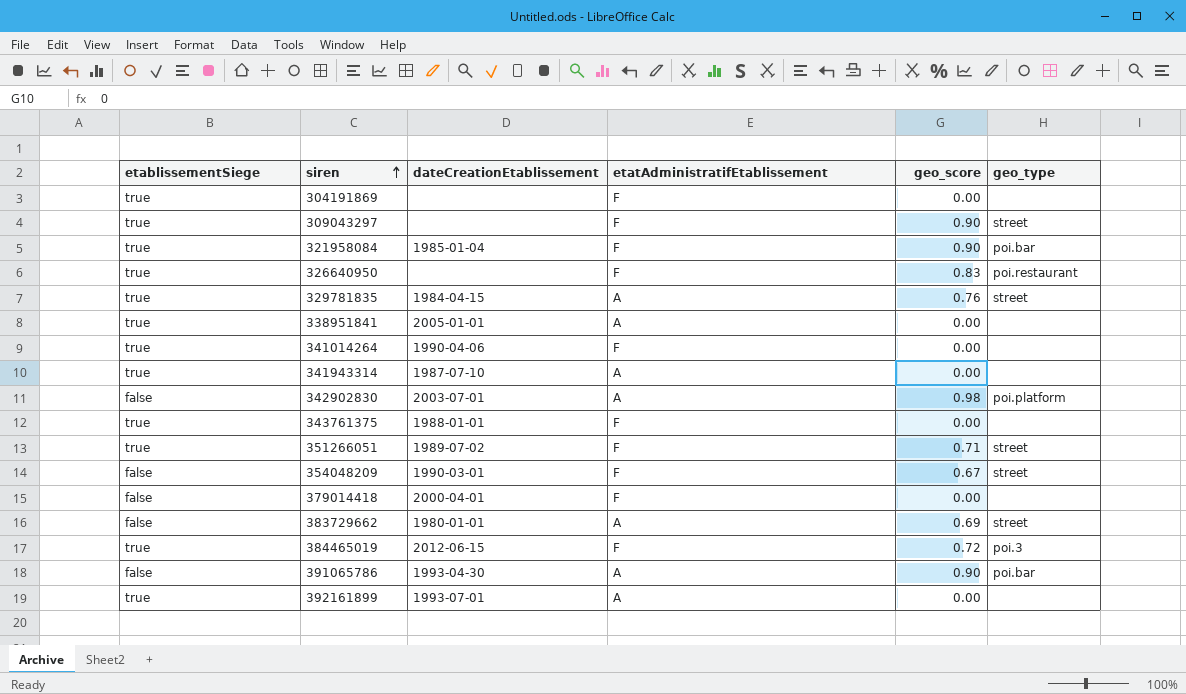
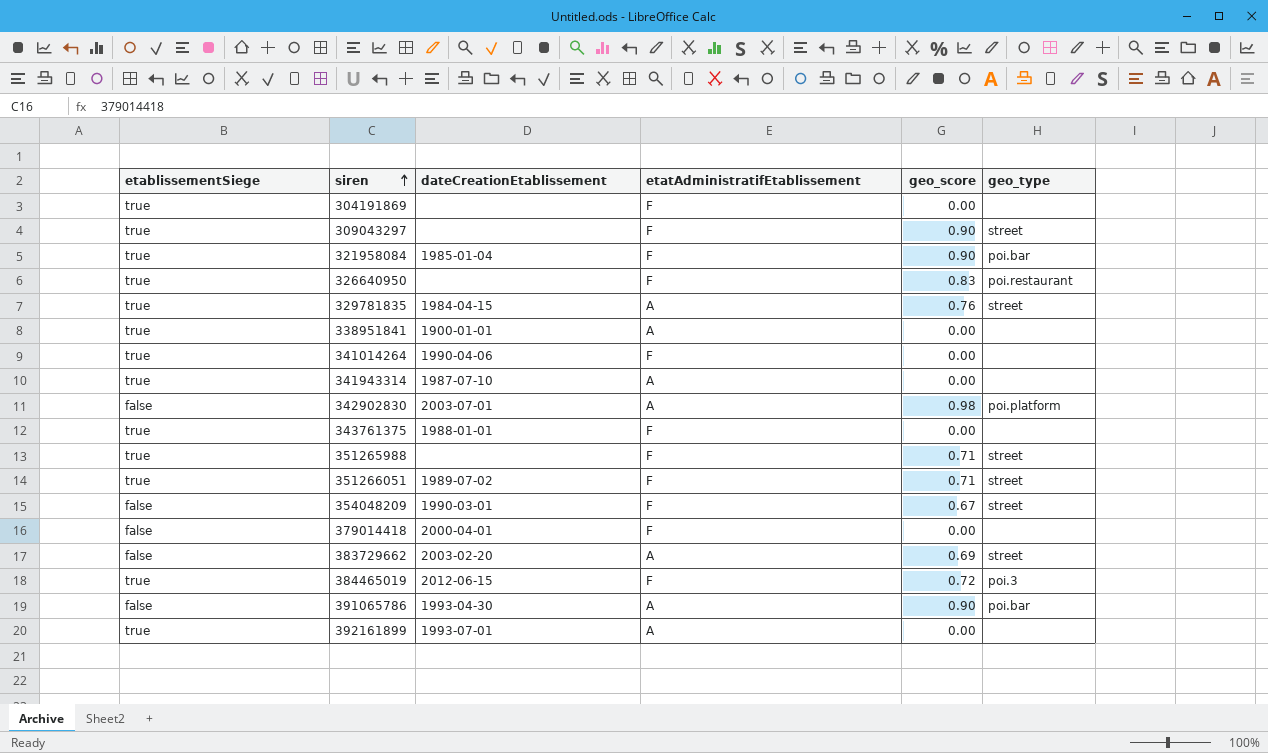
338951841 | dateCreationEtablissement: 2005-01-01 -> 1900-01-01
row 351265988: none -> true | none | F | 0.71 | street
383729662 | dateCreationEtablissement: 1980-01-01 -> 2003-02-20

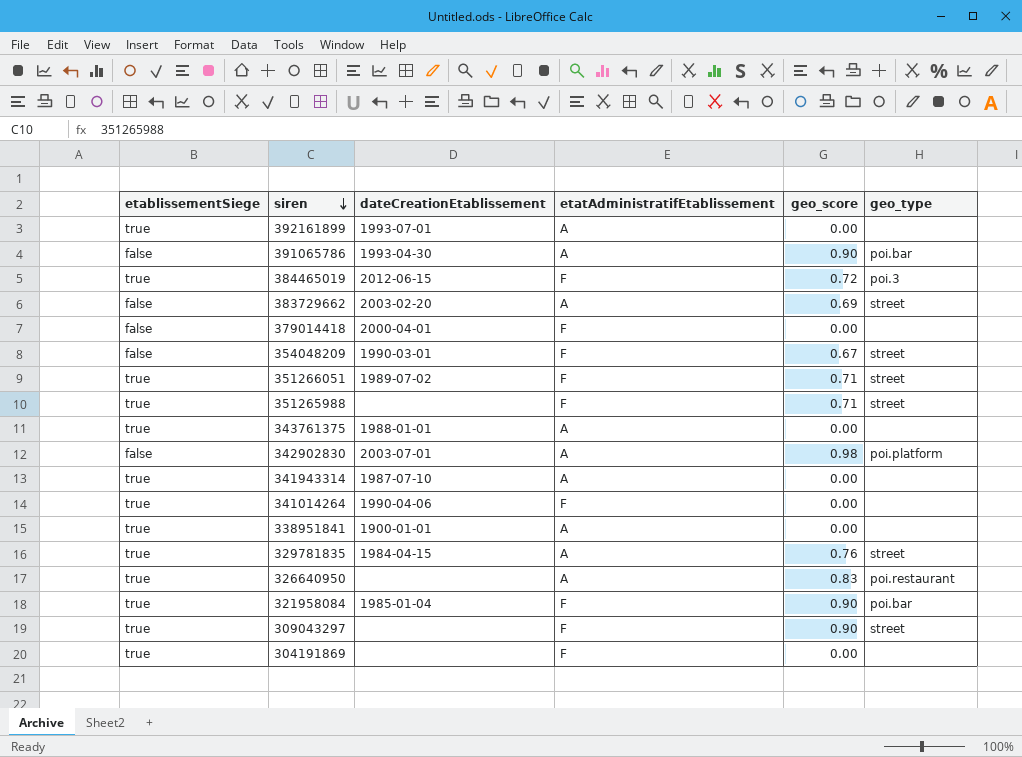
row order: siren ascending -> siren descending
343761375 | etatAdministratifEtablissement: F -> A
326640950 | etatAdministratifEtablissement: F -> A

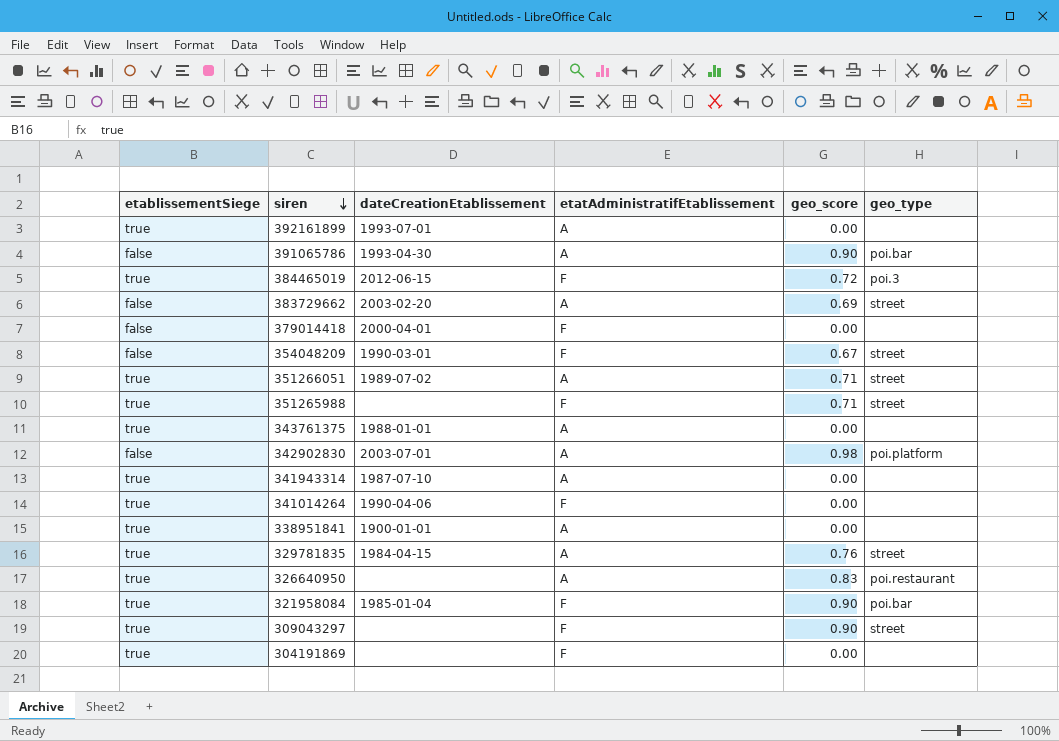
351266051 | etatAdministratifEtablissement: F -> A

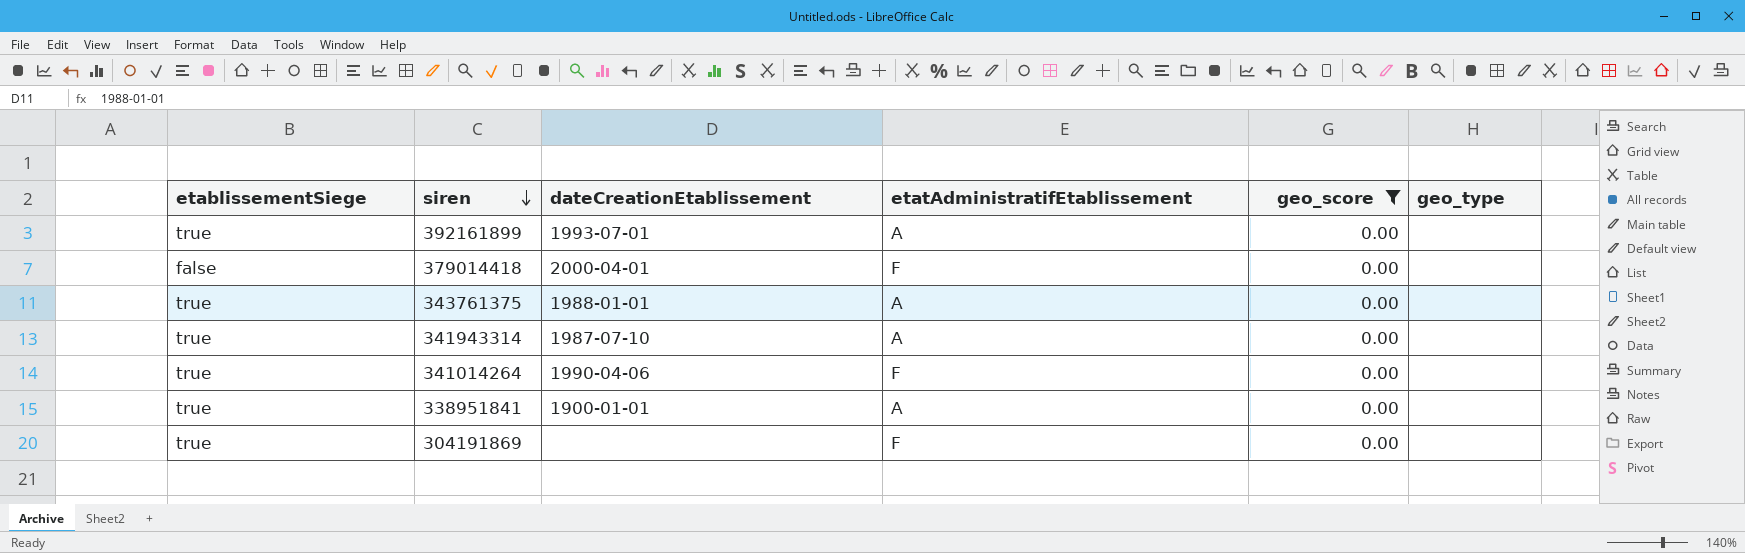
filter: none -> geo_score = 0.00

